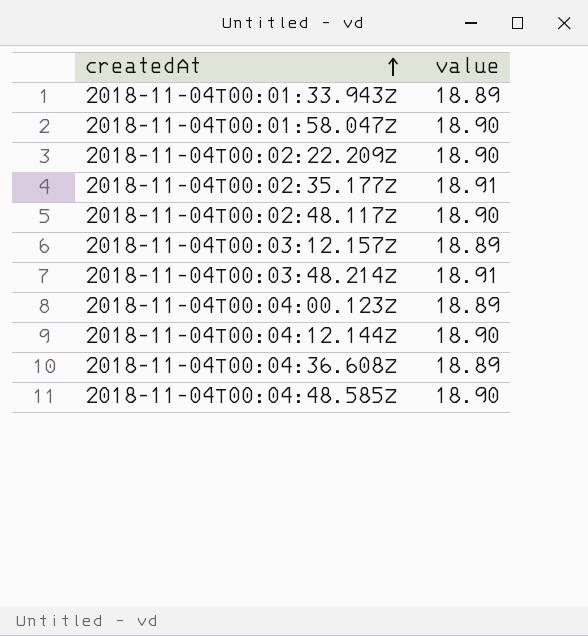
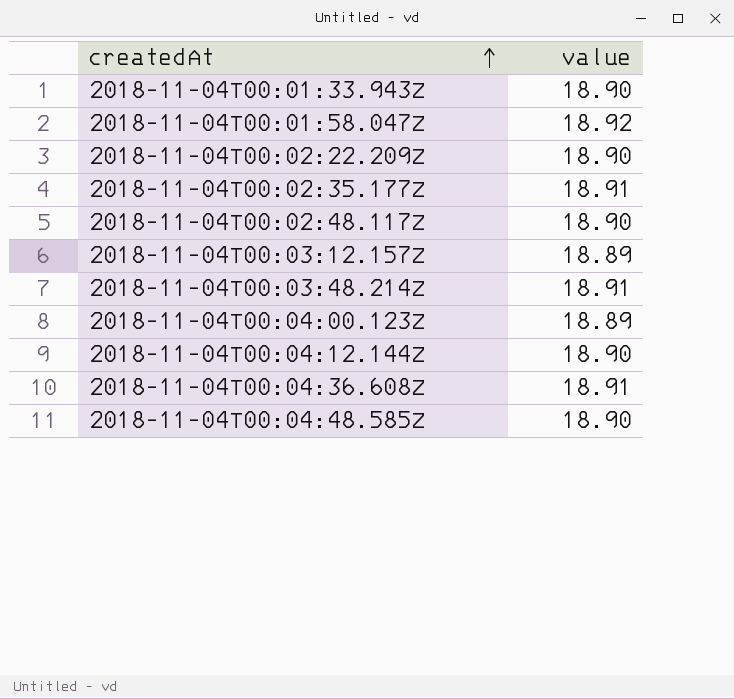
2018-11-04T00:01:33.943Z | value: 18.89 -> 18.90
2018-11-04T00:01:58.047Z | value: 18.90 -> 18.92
2018-11-04T00:04:36.608Z | value: 18.89 -> 18.91

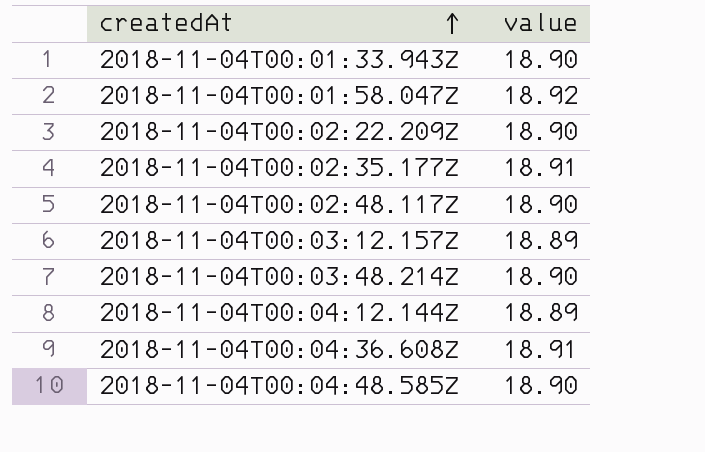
row 2018-11-04T00:04:00.123Z: 18.89 -> none
2018-11-04T00:03:48.214Z | value: 18.91 -> 18.90
2018-11-04T00:04:12.144Z | value: 18.90 -> 18.89

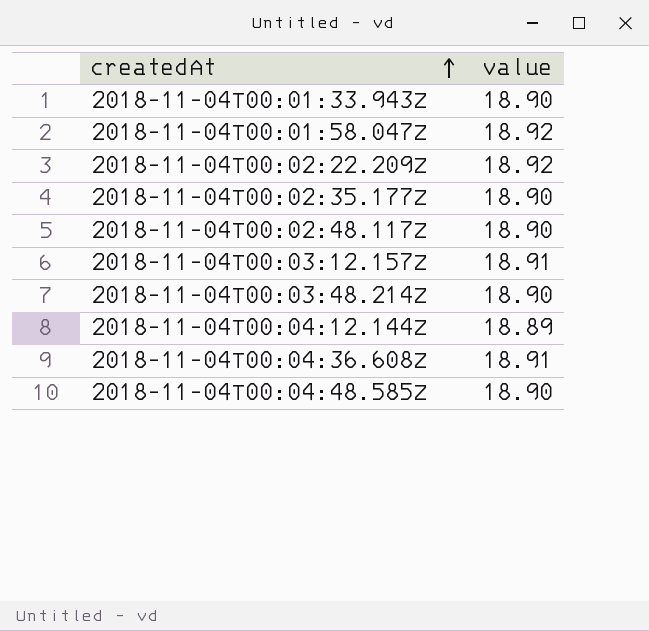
2018-11-04T00:02:22.209Z | value: 18.90 -> 18.92
2018-11-04T00:02:35.177Z | value: 18.91 -> 18.90
2018-11-04T00:03:12.157Z | value: 18.89 -> 18.91

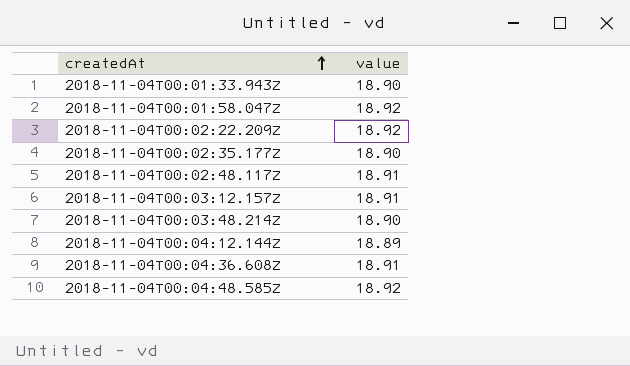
2018-11-04T00:02:48.117Z | value: 18.90 -> 18.91
2018-11-04T00:04:48.585Z | value: 18.90 -> 18.92

